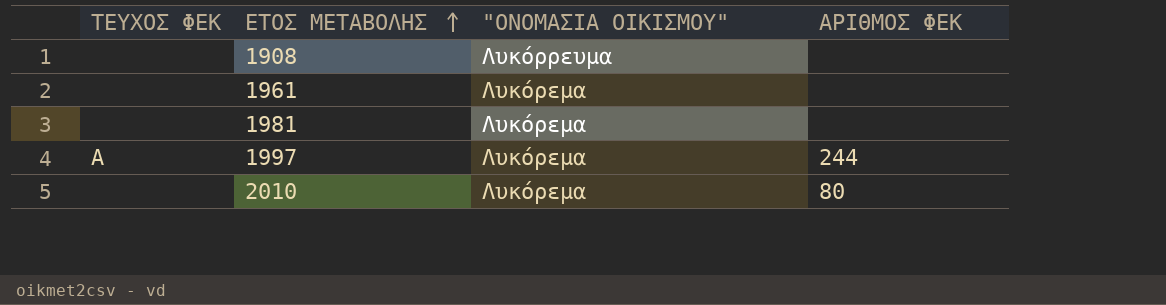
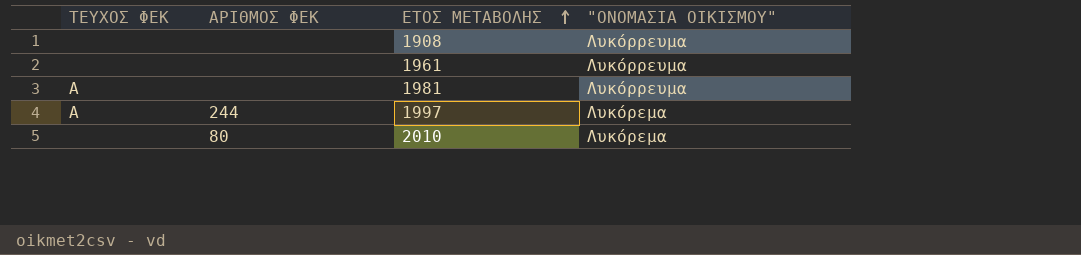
column ΑΡΙΘΜΟΣ ΦΕΚ | position: 4 -> 2
1961 | "ΟΝΟΜΑΣΙΑ ΟΙΚΙΣΜΟΥ": Λυκόρεμα -> Λυκόρρευμα
1981 | ΤΕΥΧΟΣ ΦΕΚ: none -> Α
1981 | "ΟΝΟΜΑΣΙΑ ΟΙΚΙΣΜΟΥ": Λυκόρεμα -> Λυκόρρευμα

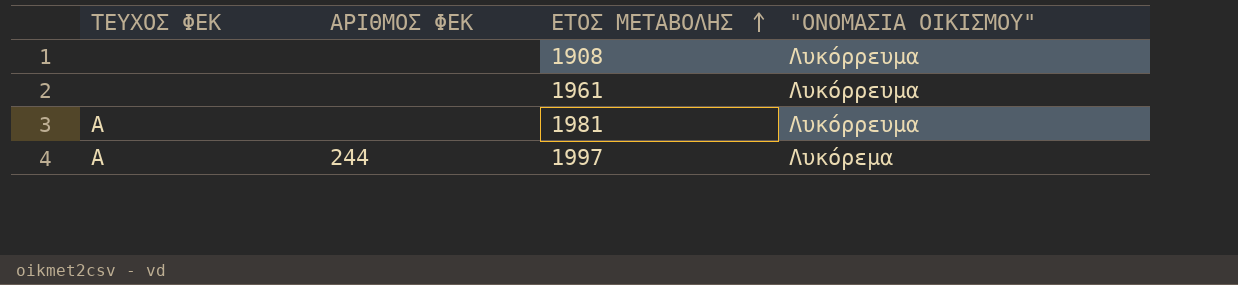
row 2010: none | 80 | Λυκόρεμα -> none

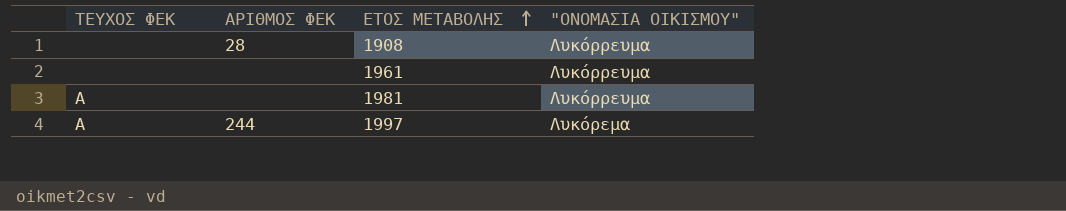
1908 | ΑΡΙΘΜΟΣ ΦΕΚ: none -> 28

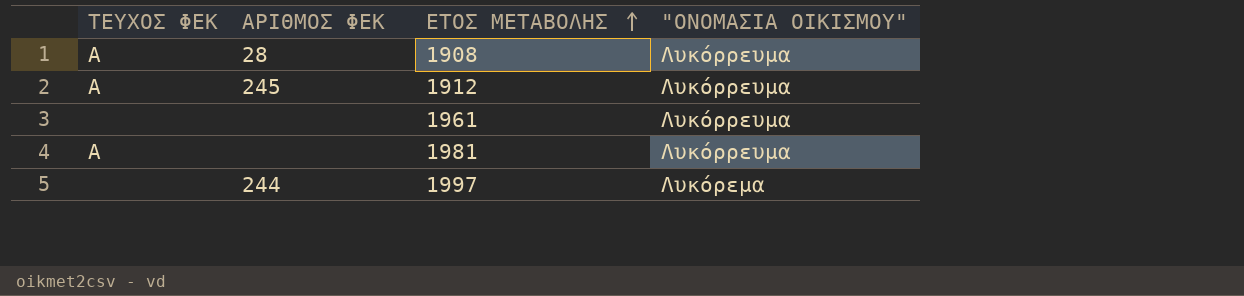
1908 | ΤΕΥΧΟΣ ΦΕΚ: none -> Α
row 1912: none -> Α | 245 | Λυκόρρευμα
1997 | ΤΕΥΧΟΣ ΦΕΚ: Α -> none

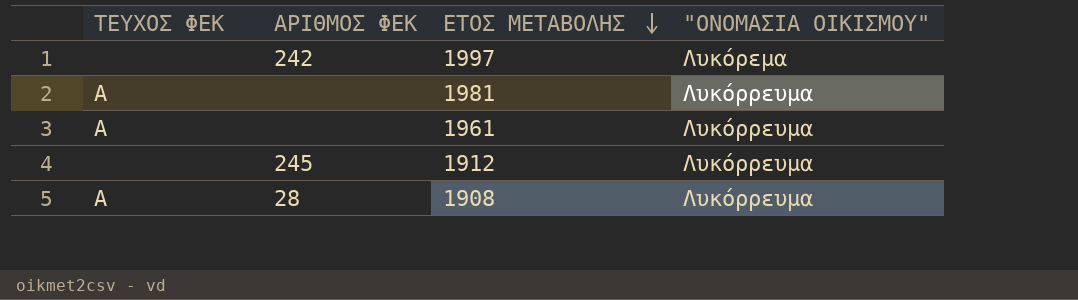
row order: ΕΤΟΣ ΜΕΤΑΒΟΛΗΣ ascending -> ΕΤΟΣ ΜΕΤΑΒΟΛΗΣ descending
1997 | ΑΡΙΘΜΟΣ ΦΕΚ: 244 -> 242
1961 | ΤΕΥΧΟΣ ΦΕΚ: none -> Α
1912 | ΤΕΥΧΟΣ ΦΕΚ: Α -> none

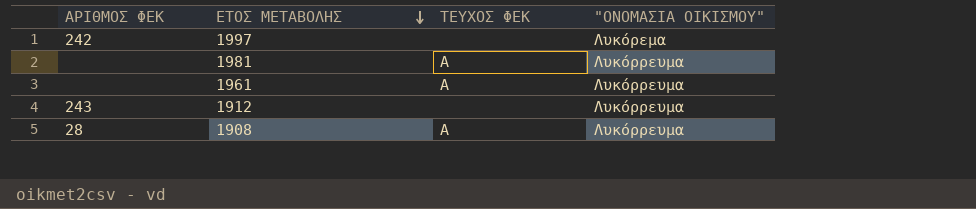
column ΤΕΥΧΟΣ ΦΕΚ | position: 1 -> 3
1912 | ΑΡΙΘΜΟΣ ΦΕΚ: 245 -> 243

